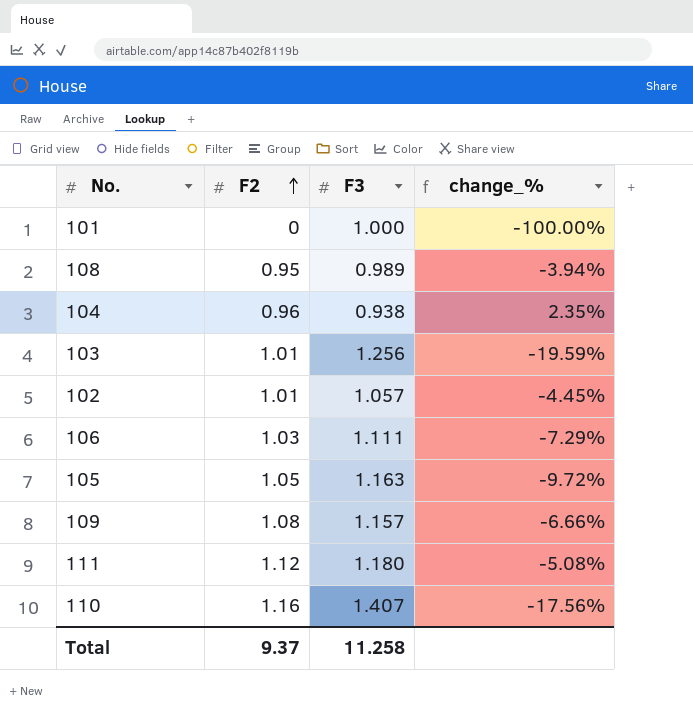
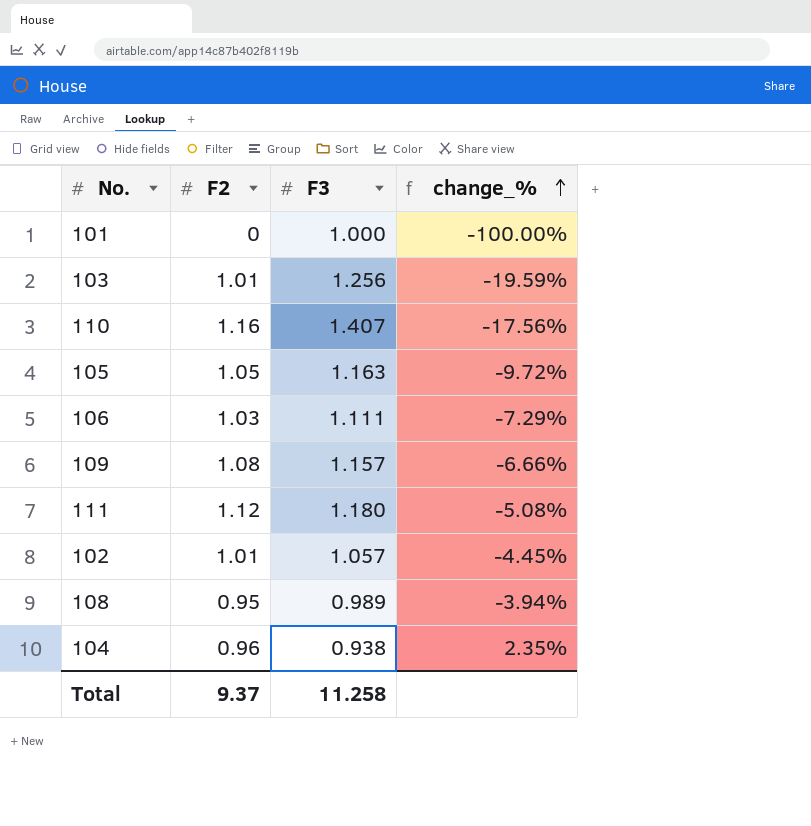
row order: F2 ascending -> change_% ascending

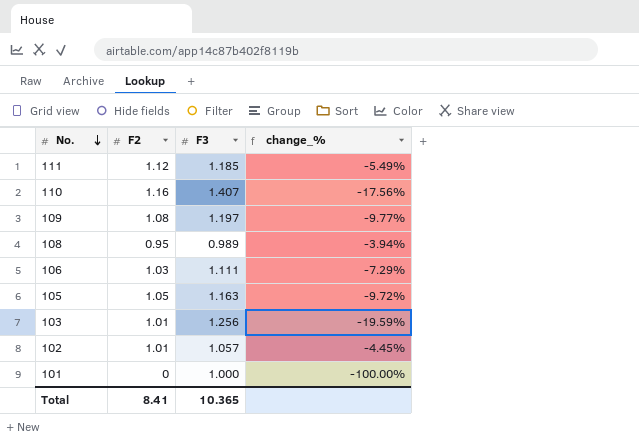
row order: change_% ascending -> No. descending
row 104: 0.96 | 0.938 | 2.35% -> none
111 | F3: 1.180 -> 1.185
111 | change_%: -5.08% -> -5.49%
109 | F3: 1.157 -> 1.197
109 | change_%: -6.66% -> -9.77%
Total | F2: 9.37 -> 8.41
Total | F3: 11.258 -> 10.365

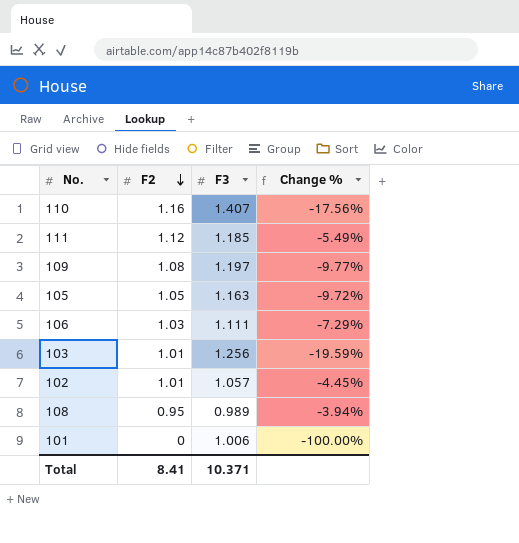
row order: No. descending -> F2 descending
column name: change_% -> Change %
101 | F3: 1.000 -> 1.006
Total | F3: 10.365 -> 10.371

